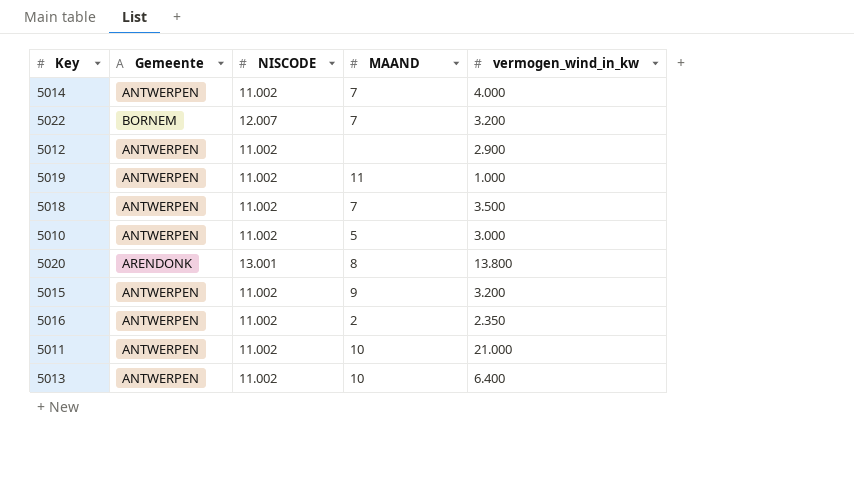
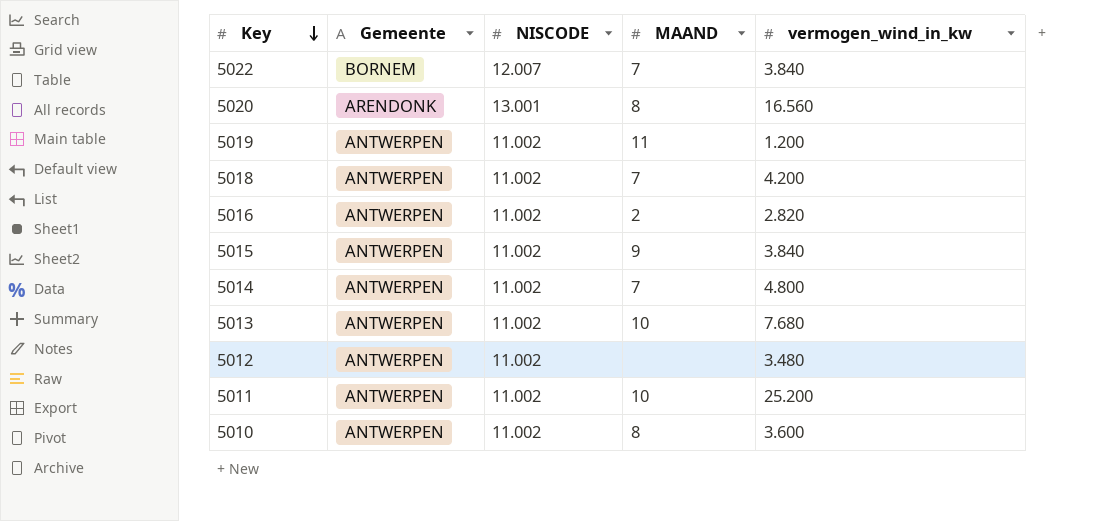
row order: none -> Key descending
5022 | vermogen_wind_in_kw: 3.200 -> 3.840
5020 | vermogen_wind_in_kw: 13.800 -> 16.560
5019 | vermogen_wind_in_kw: 1.000 -> 1.200
5018 | vermogen_wind_in_kw: 3.500 -> 4.200
5016 | vermogen_wind_in_kw: 2.350 -> 2.820
5015 | vermogen_wind_in_kw: 3.200 -> 3.840
5014 | vermogen_wind_in_kw: 4.000 -> 4.800
5013 | vermogen_wind_in_kw: 6.400 -> 7.680
5012 | vermogen_wind_in_kw: 2.900 -> 3.480
5011 | vermogen_wind_in_kw: 21.000 -> 25.200
5010 | MAAND: 5 -> 8
5010 | vermogen_wind_in_kw: 3.000 -> 3.600

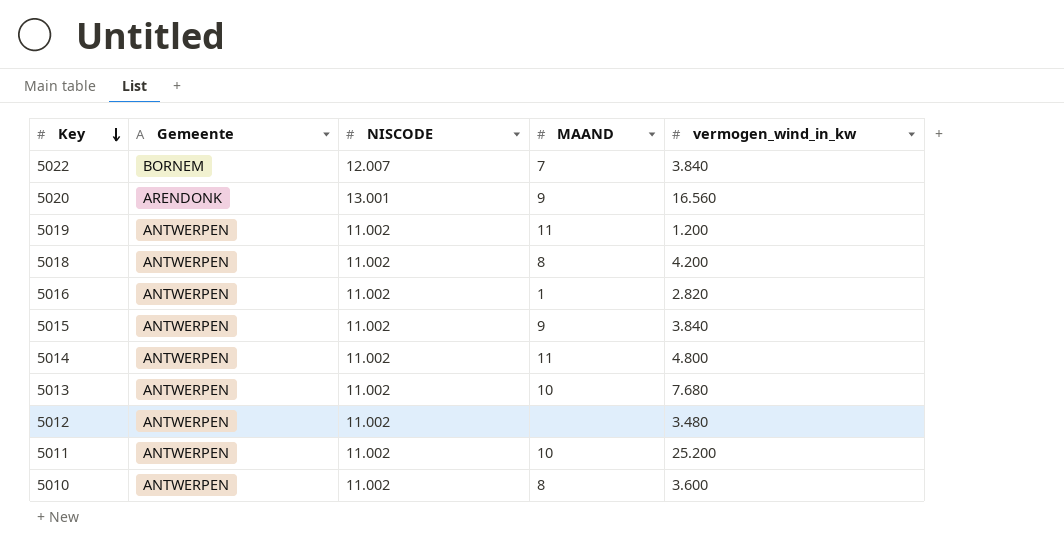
5020 | MAAND: 8 -> 9
5018 | MAAND: 7 -> 8
5016 | MAAND: 2 -> 1
5014 | MAAND: 7 -> 11

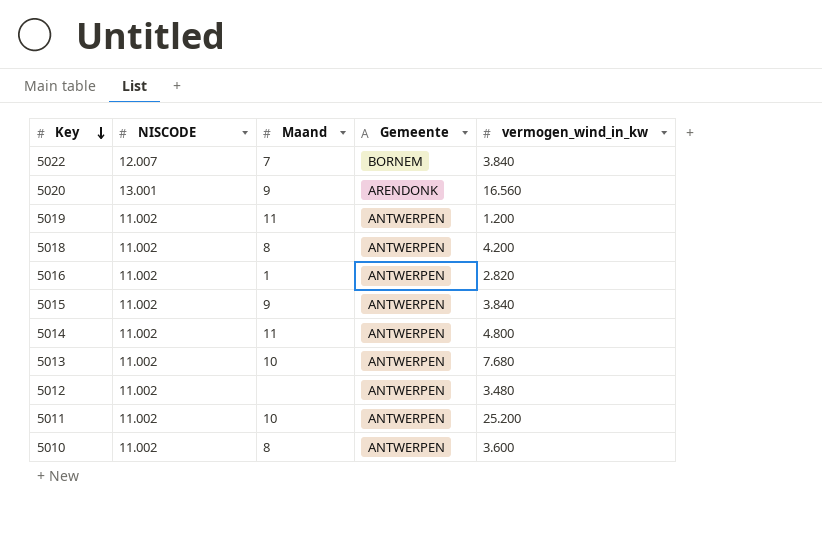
column name: MAAND -> Maand
column Gemeente | position: 2 -> 4

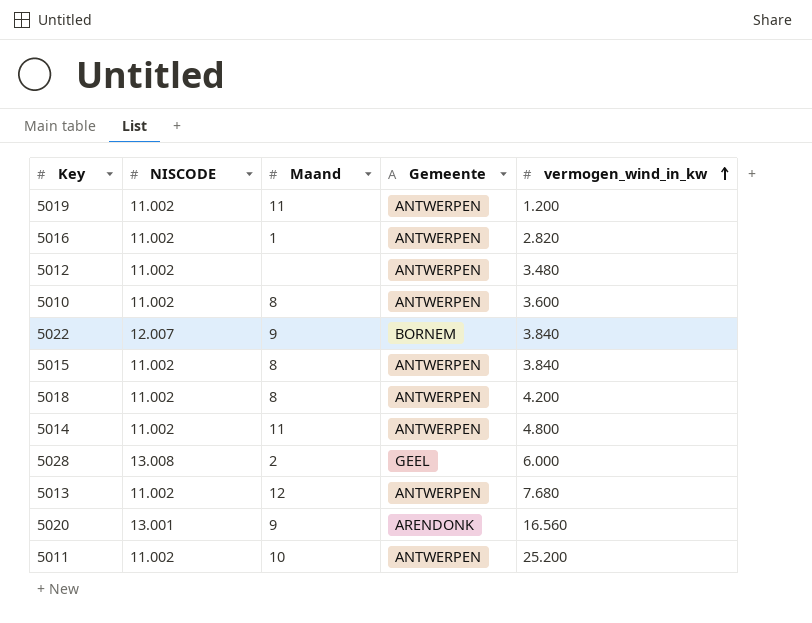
row order: Key descending -> vermogen_wind_in_kw ascending
5022 | Maand: 7 -> 9
5015 | Maand: 9 -> 8
row 5028: none -> 13.008 | 2 | GEEL | 6.000
5013 | Maand: 10 -> 12

